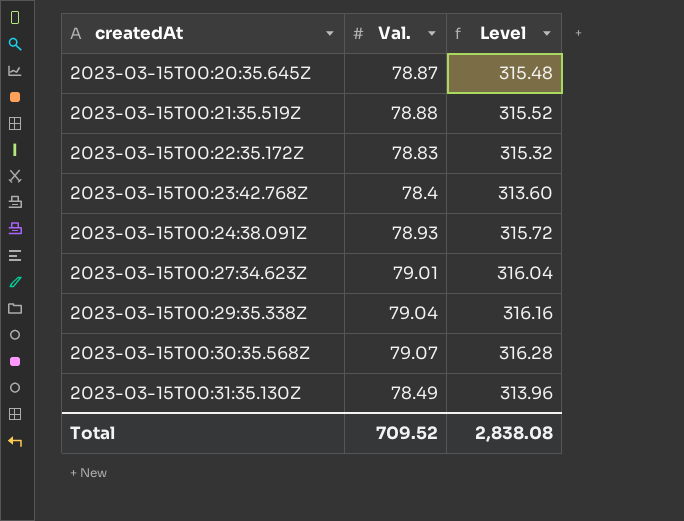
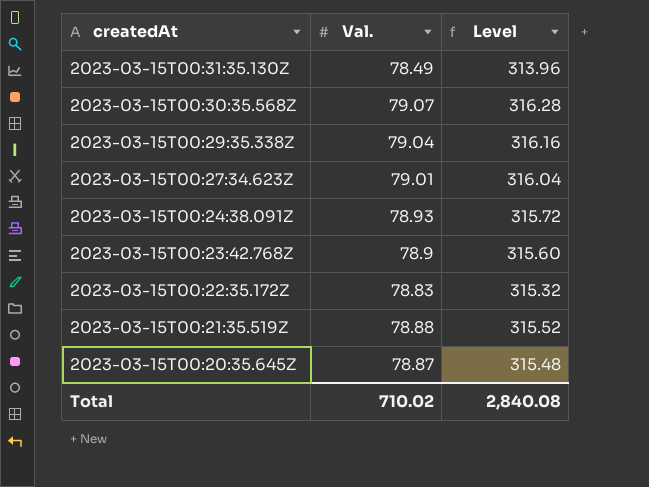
row order: createdAt ascending -> createdAt descending
2023-03-15T00:23:42.768Z | Val.: 78.4 -> 78.9
2023-03-15T00:23:42.768Z | Level: 313.60 -> 315.60
Total | Val.: 709.52 -> 710.02
Total | Level: 2,838.08 -> 2,840.08

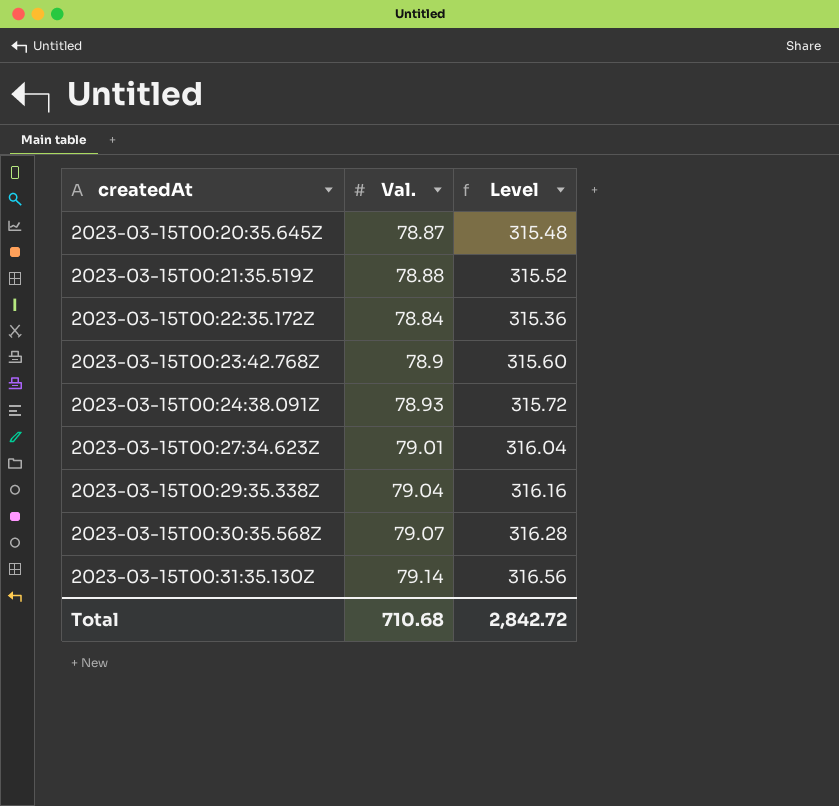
row order: createdAt descending -> createdAt ascending
2023-03-15T00:22:35.172Z | Val.: 78.83 -> 78.84
2023-03-15T00:22:35.172Z | Level: 315.32 -> 315.36
2023-03-15T00:31:35.130Z | Val.: 78.49 -> 79.14
2023-03-15T00:31:35.130Z | Level: 313.96 -> 316.56
Total | Val.: 710.02 -> 710.68
Total | Level: 2,840.08 -> 2,842.72

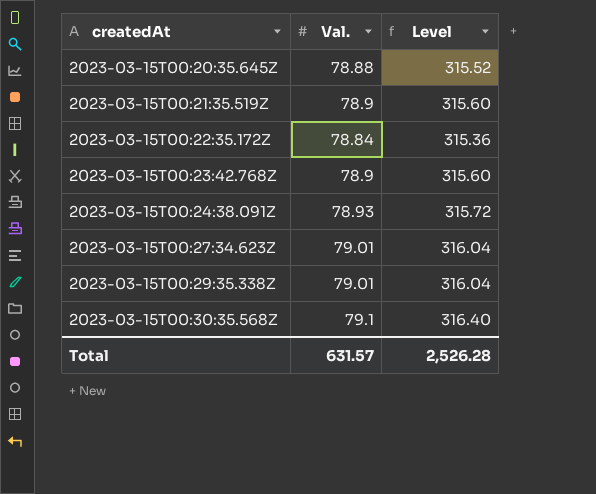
row 2023-03-15T00:31:35.130Z: 79.14 | 316.56 -> none
2023-03-15T00:20:35.645Z | Val.: 78.87 -> 78.88
2023-03-15T00:20:35.645Z | Level: 315.48 -> 315.52
2023-03-15T00:21:35.519Z | Val.: 78.88 -> 78.9
2023-03-15T00:21:35.519Z | Level: 315.52 -> 315.60
2023-03-15T00:29:35.338Z | Val.: 79.04 -> 79.01
2023-03-15T00:29:35.338Z | Level: 316.16 -> 316.04
2023-03-15T00:30:35.568Z | Val.: 79.07 -> 79.1
2023-03-15T00:30:35.568Z | Level: 316.28 -> 316.40
Total | Val.: 710.68 -> 631.57
Total | Level: 2,842.72 -> 2,526.28

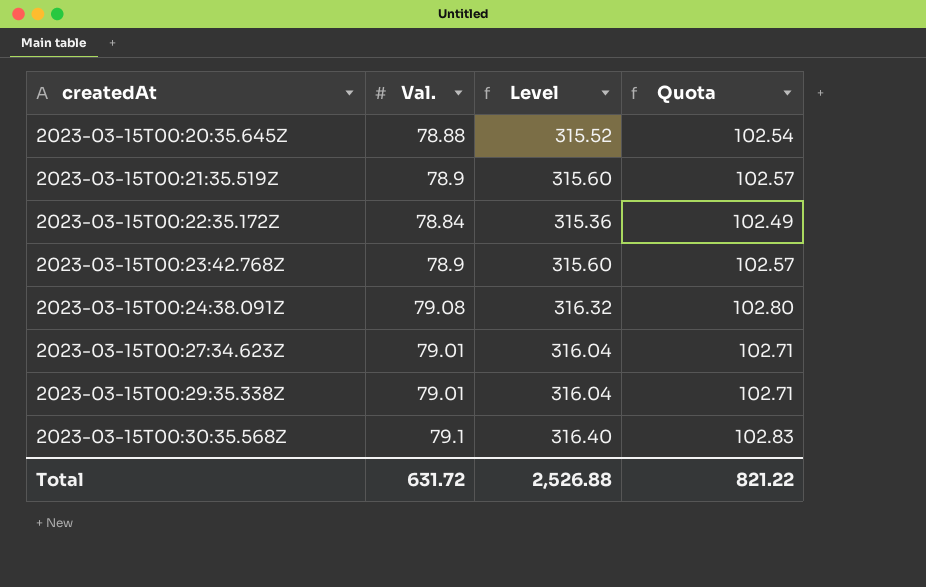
column Quota | formula: none -> [Val.] * 1.3
2023-03-15T00:24:38.091Z | Val.: 78.93 -> 79.08
2023-03-15T00:24:38.091Z | Level: 315.72 -> 316.32
Total | Val.: 631.57 -> 631.72
Total | Level: 2,526.28 -> 2,526.88

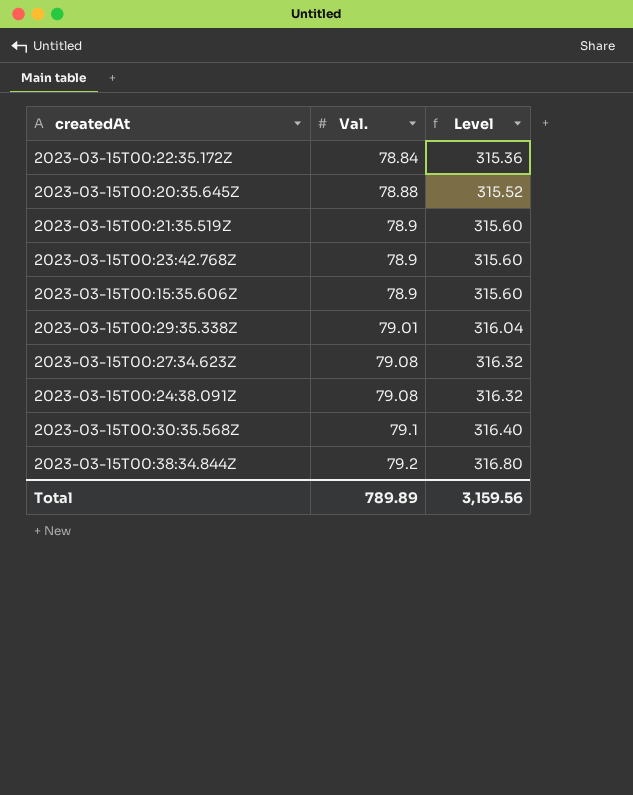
row order: createdAt ascending -> Val. ascending
column Quota | formula: [Val.] * 1.3 -> none
row 2023-03-15T00:15:35.606Z: none -> 78.9 | 315.60
2023-03-15T00:27:34.623Z | Val.: 79.01 -> 79.08
2023-03-15T00:27:34.623Z | Level: 316.04 -> 316.32
row 2023-03-15T00:38:34.844Z: none -> 79.2 | 316.80
Total | Val.: 631.72 -> 789.89
Total | Level: 2,526.88 -> 3,159.56

